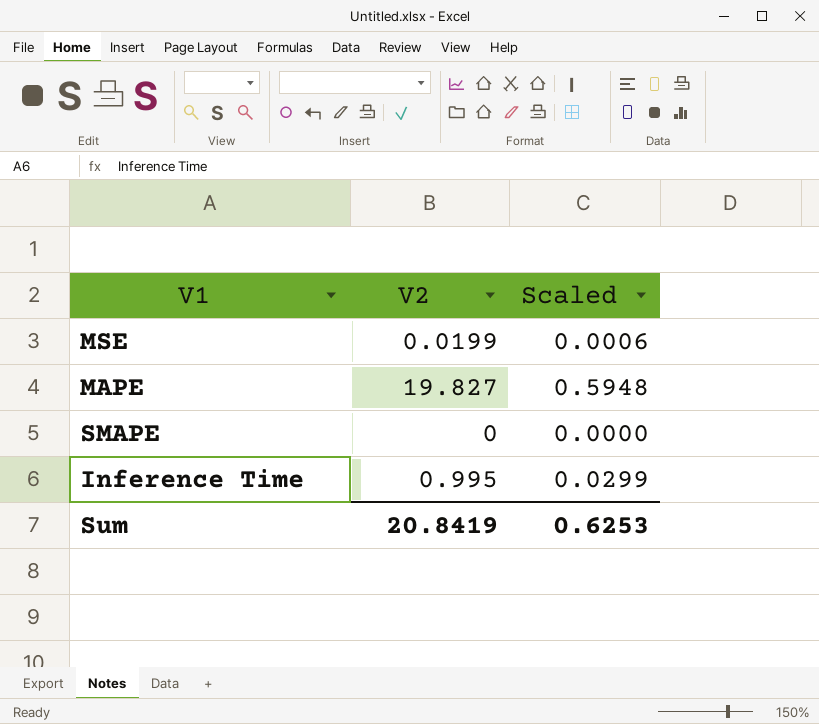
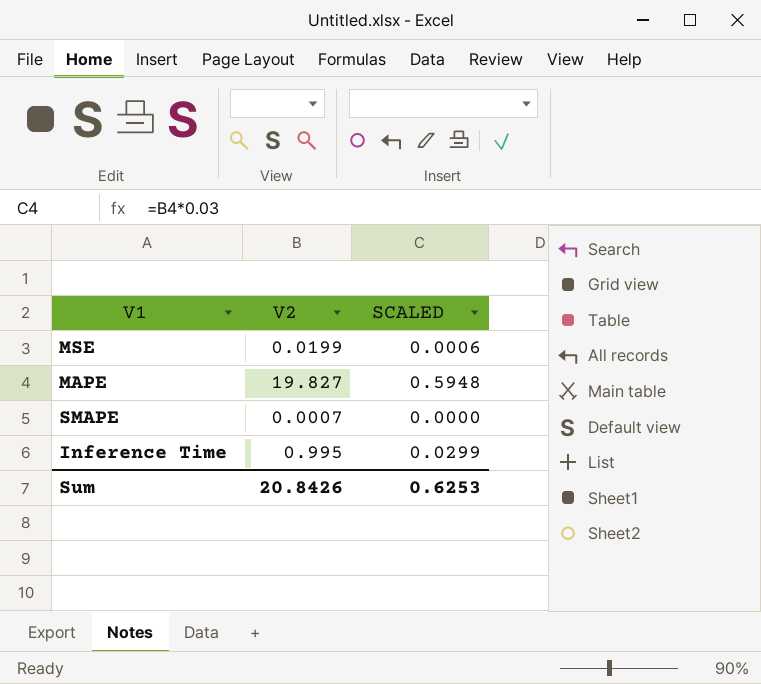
column name: Scaled -> SCALED
SMAPE | V2: 0 -> 0.0007
Sum | V2: 20.8419 -> 20.8426

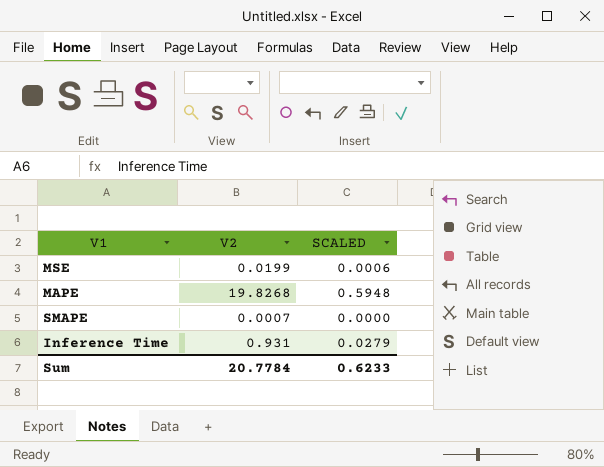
MAPE | V2: 19.827 -> 19.8268
Inference Time | V2: 0.995 -> 0.931
Inference Time | SCALED: 0.0299 -> 0.0279
Sum | V2: 20.8426 -> 20.7784
Sum | SCALED: 0.6253 -> 0.6233

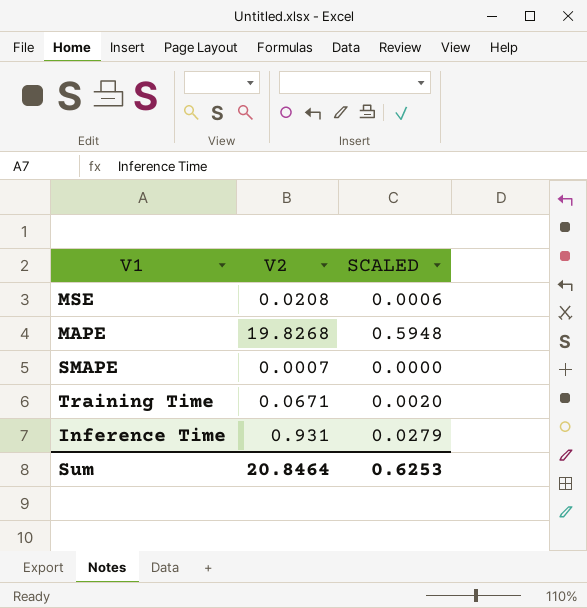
MSE | V2: 0.0199 -> 0.0208
row Training Time: none -> 0.0671 | 0.0020
Sum | V2: 20.7784 -> 20.8464
Sum | SCALED: 0.6233 -> 0.6253

